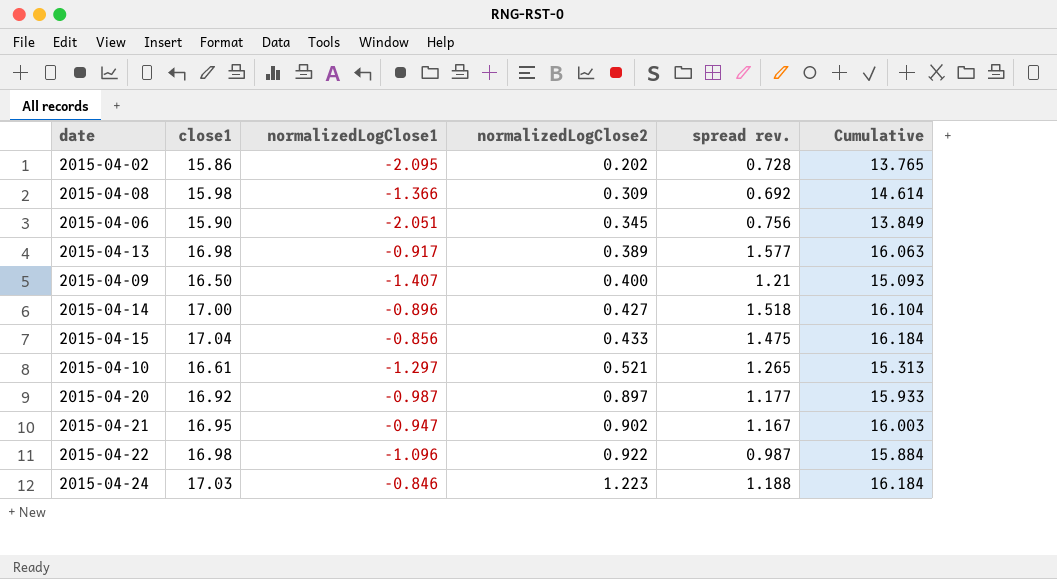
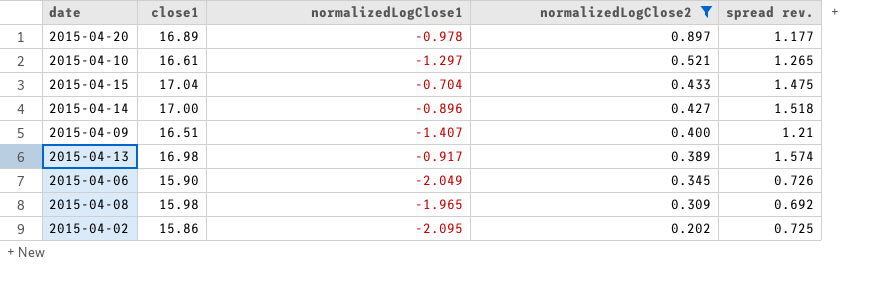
filter: none -> normalizedLogClose2 <= 0.897
row order: normalizedLogClose2 ascending -> normalizedLogClose2 descending
column Cumulative | formula: [close1] + [normalizedLogClose1] -> none
2015-04-20 | close1: 16.92 -> 16.89
2015-04-20 | normalizedLogClose1: -0.987 -> -0.978
2015-04-15 | normalizedLogClose1: -0.856 -> -0.704
2015-04-09 | close1: 16.50 -> 16.51
2015-04-13 | spread rev.: 1.577 -> 1.574
2015-04-06 | normalizedLogClose1: -2.051 -> -2.049
2015-04-06 | spread rev.: 0.756 -> 0.726
2015-04-08 | normalizedLogClose1: -1.366 -> -1.965
2015-04-02 | spread rev.: 0.728 -> 0.725

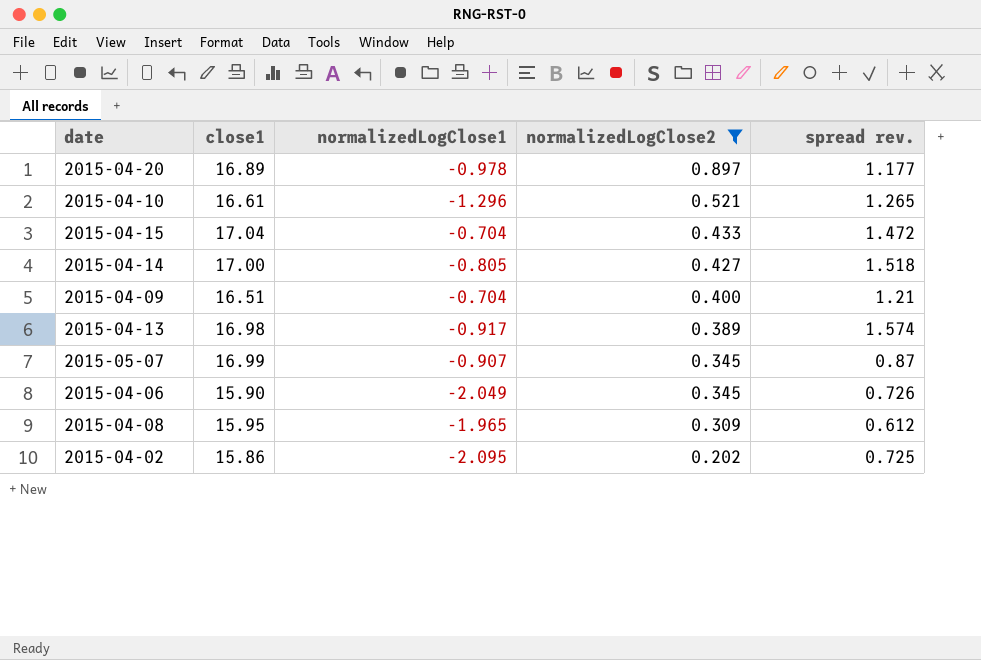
2015-04-10 | normalizedLogClose1: -1.297 -> -1.296
2015-04-15 | spread rev.: 1.475 -> 1.472
2015-04-14 | normalizedLogClose1: -0.896 -> -0.805
2015-04-09 | normalizedLogClose1: -1.407 -> -0.704
row 2015-05-07: none -> 16.99 | -0.907 | 0.345 | 0.87
2015-04-08 | close1: 15.98 -> 15.95
2015-04-08 | spread rev.: 0.692 -> 0.612

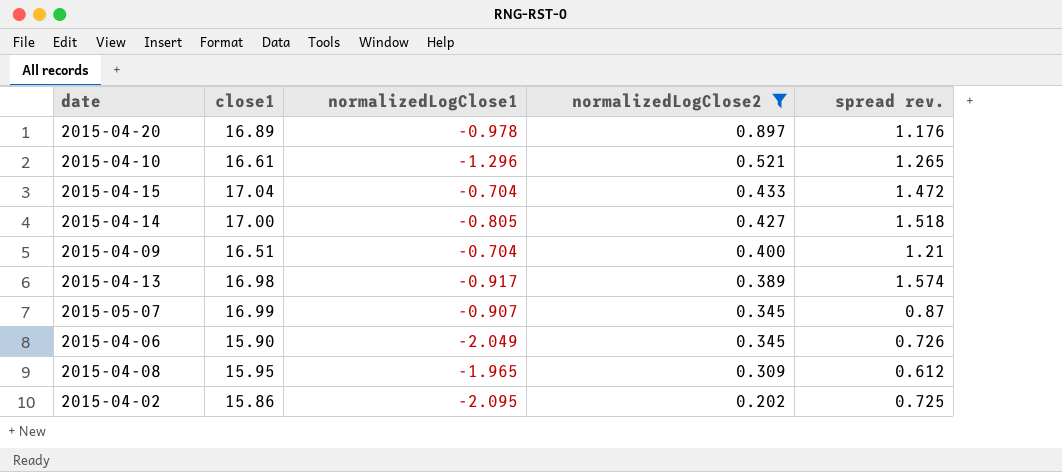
2015-04-20 | spread rev.: 1.177 -> 1.176

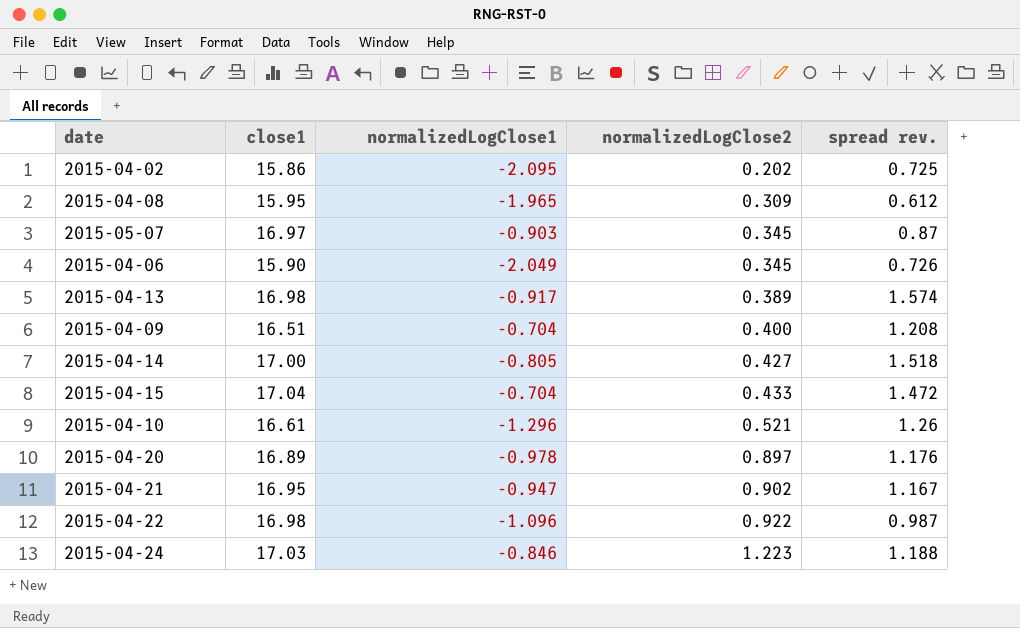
filter: normalizedLogClose2 <= 0.897 -> none
row order: normalizedLogClose2 descending -> normalizedLogClose2 ascending
2015-05-07 | close1: 16.99 -> 16.97
2015-05-07 | normalizedLogClose1: -0.907 -> -0.903
2015-04-09 | spread rev.: 1.21 -> 1.208
2015-04-10 | spread rev.: 1.265 -> 1.26

